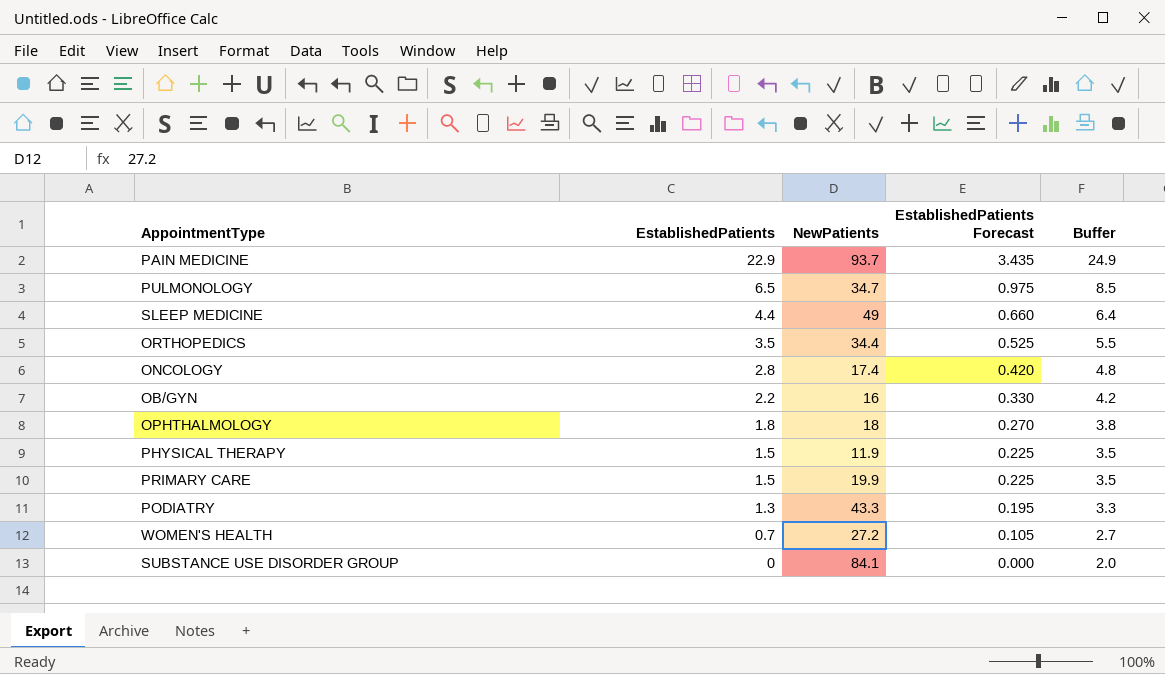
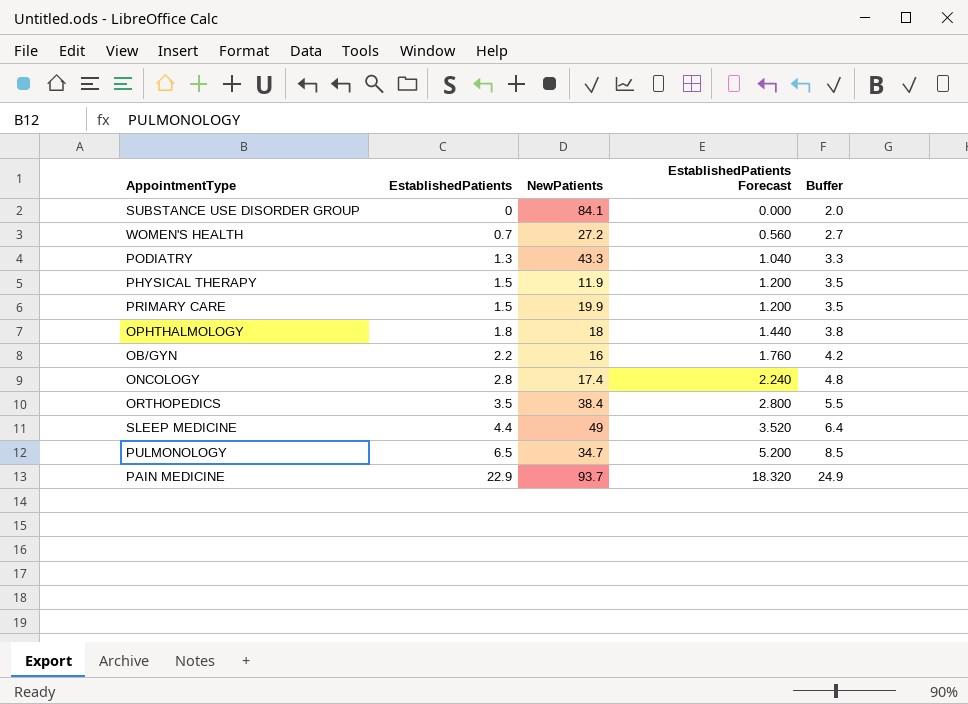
row order: EstablishedPatients descending -> EstablishedPatients ascending
column EstablishedPatients Forecast | formula: [EstablishedPatients] * 0.15 -> [EstablishedPatients] * 0.8
ORTHOPEDICS | NewPatients: 34.4 -> 38.4

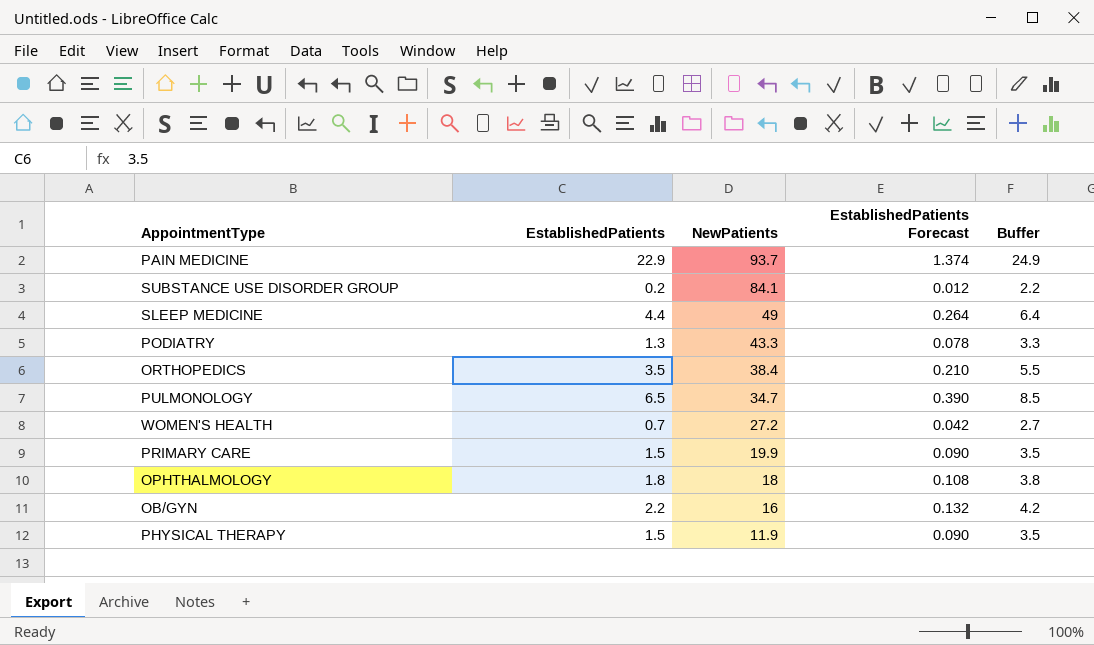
row order: EstablishedPatients ascending -> NewPatients descending
column EstablishedPatients Forecast | formula: [EstablishedPatients] * 0.8 -> [EstablishedPatients] * 0.06
row ONCOLOGY: 2.8 | 17.4 | 2.240 | 4.8 -> none
SUBSTANCE USE DISORDER GROUP | EstablishedPatients: 0 -> 0.2
SUBSTANCE USE DISORDER GROUP | Buffer: 2.0 -> 2.2

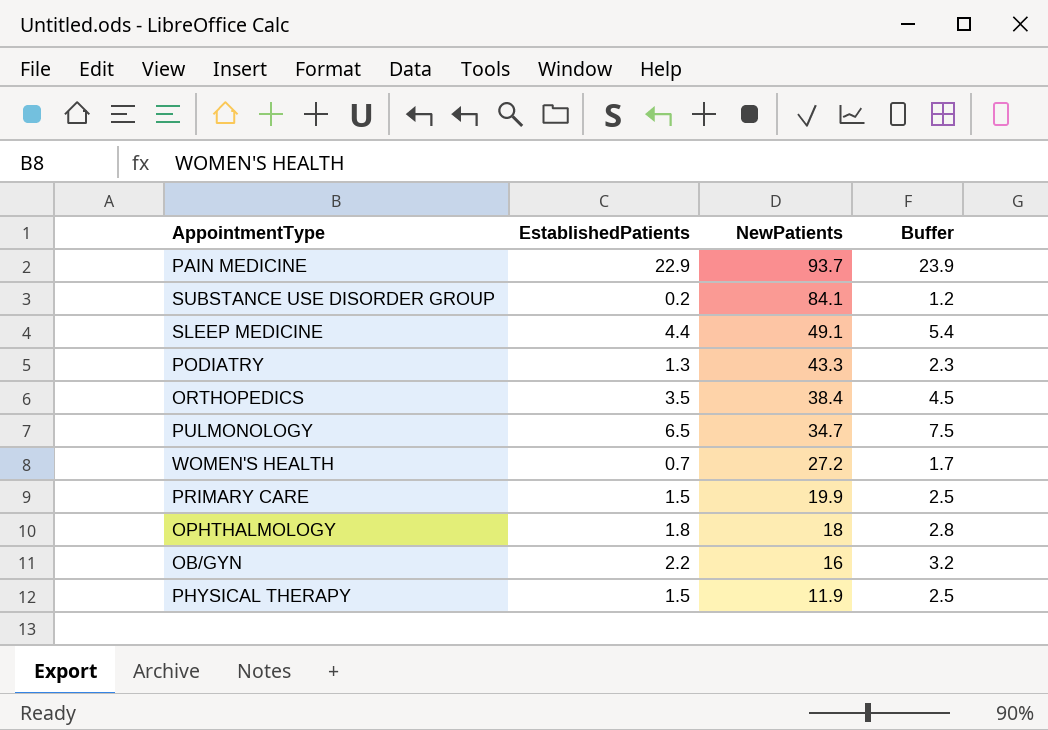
column EstablishedPatients Forecast | formula: [EstablishedPatients] * 0.06 -> none
column Buffer | formula: [EstablishedPatients] + 2 -> [EstablishedPatients] + 1
SLEEP MEDICINE | NewPatients: 49 -> 49.1

